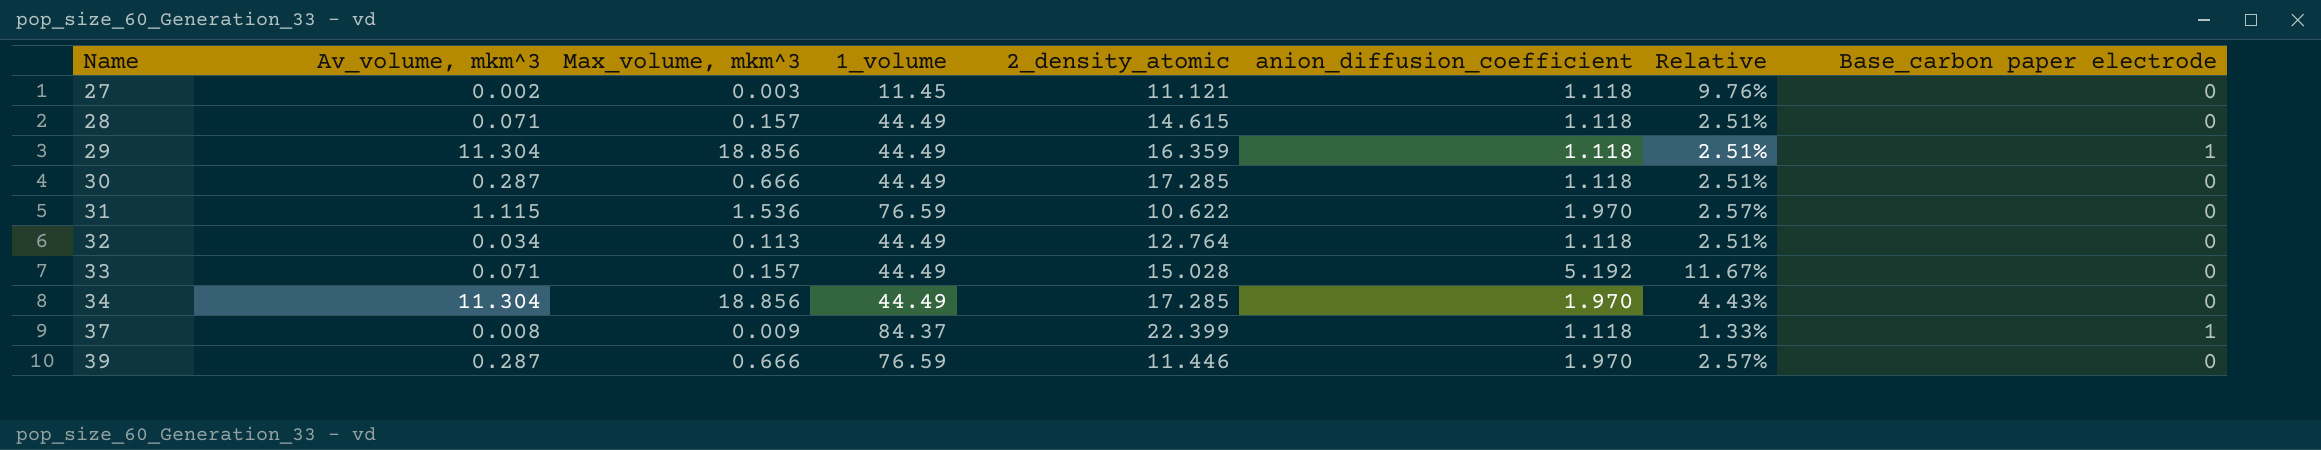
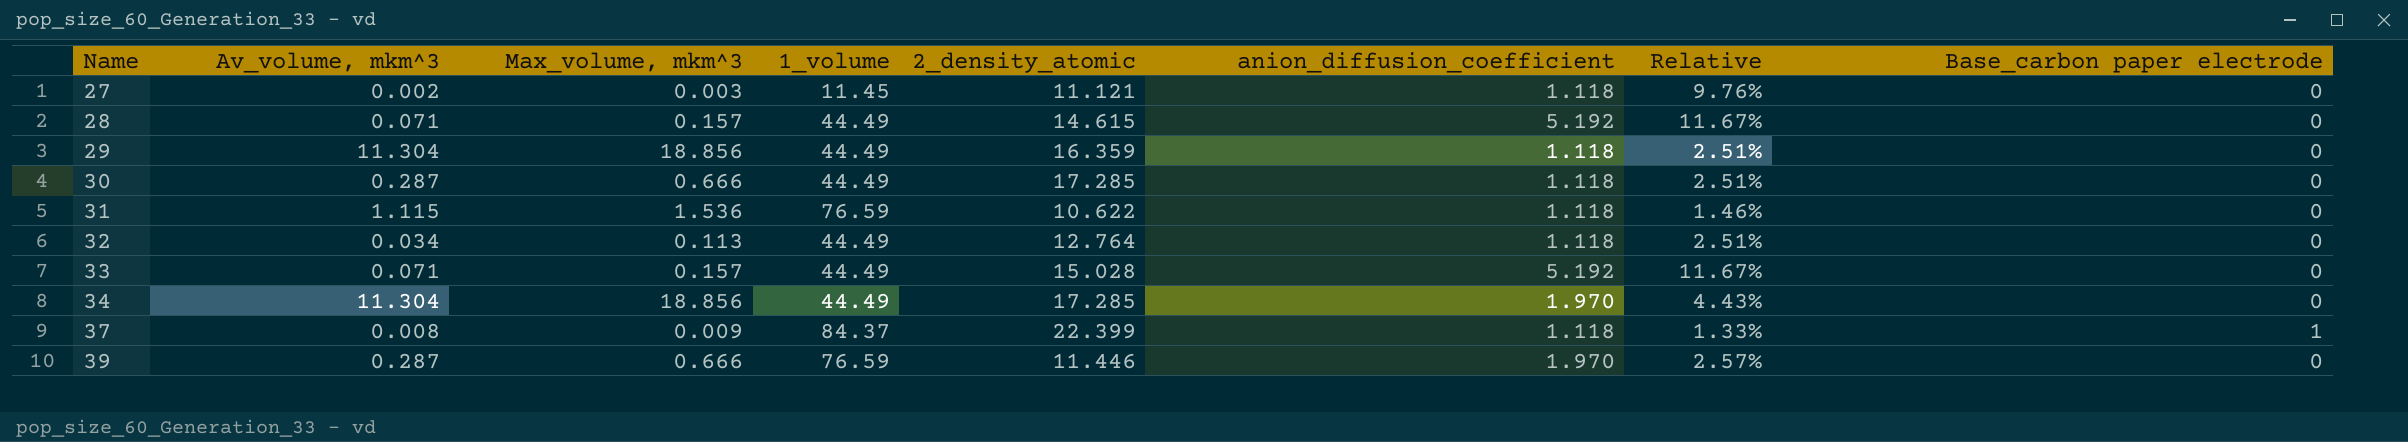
28 | anion_diffusion_coefficient: 1.118 -> 5.192
28 | Relative: 2.51% -> 11.67%
29 | Base_carbon paper electrode: 1 -> 0
31 | anion_diffusion_coefficient: 1.970 -> 1.118
31 | Relative: 2.57% -> 1.46%

